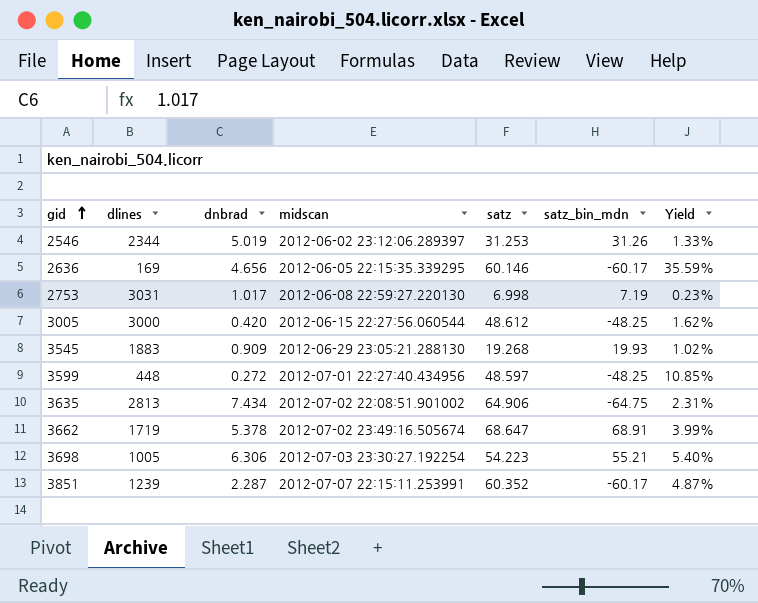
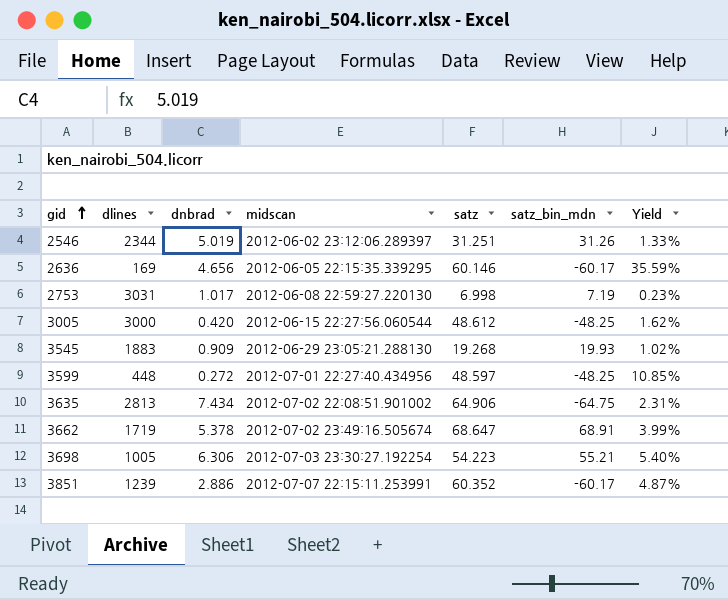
2546 | satz: 31.253 -> 31.251
3851 | dnbrad: 2.287 -> 2.886

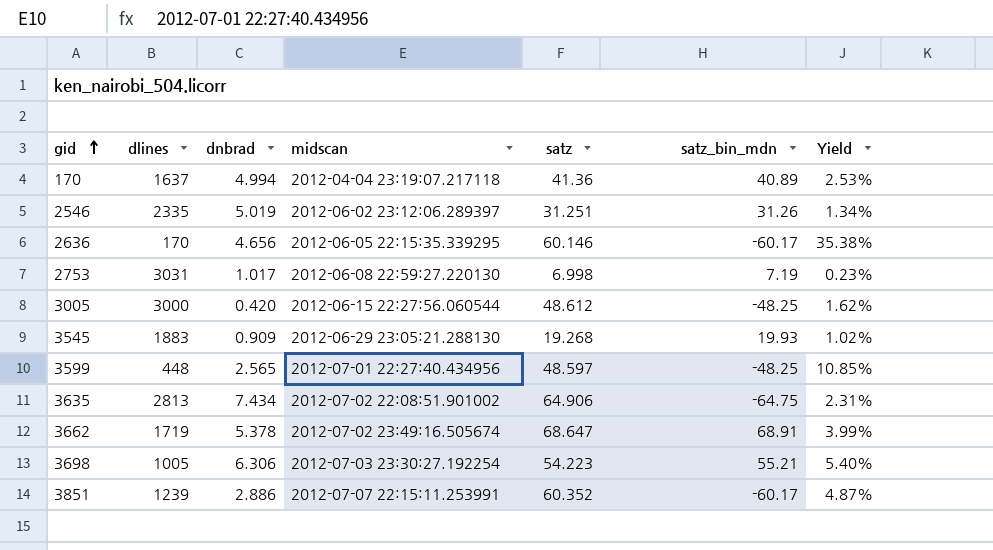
row 170: none -> 1637 | 4.994 | 2012-04-04 23:19:07.217118 | 41.36 | 40.89 | 2.53%
2546 | dlines: 2344 -> 2335
2546 | Yield: 1.33% -> 1.34%
2636 | dlines: 169 -> 170
2636 | Yield: 35.59% -> 35.38%
3599 | dnbrad: 0.272 -> 2.565

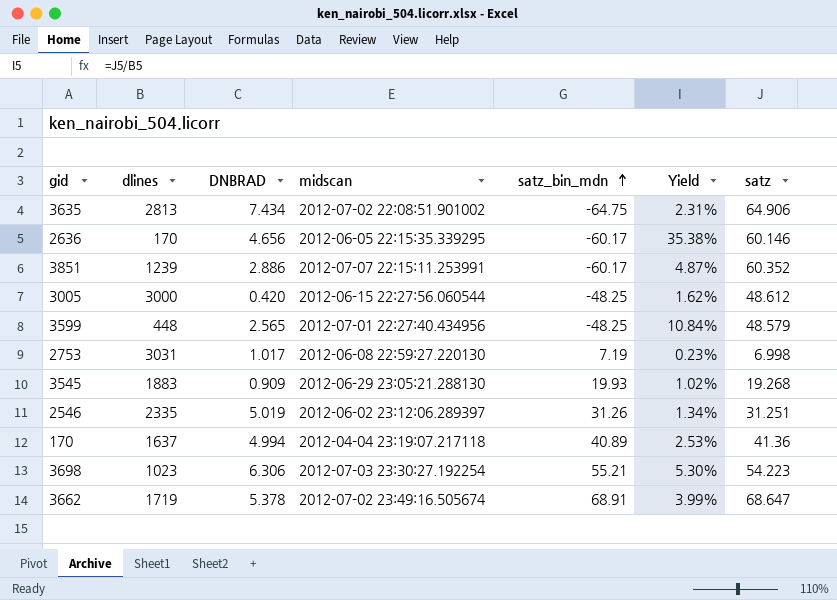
row order: gid ascending -> satz_bin_mdn ascending
column name: dnbrad -> DNBRAD
column satz | position: 5 -> 7
3599 | Yield: 10.85% -> 10.84%
3599 | satz: 48.597 -> 48.579
3698 | dlines: 1005 -> 1023
3698 | Yield: 5.40% -> 5.30%

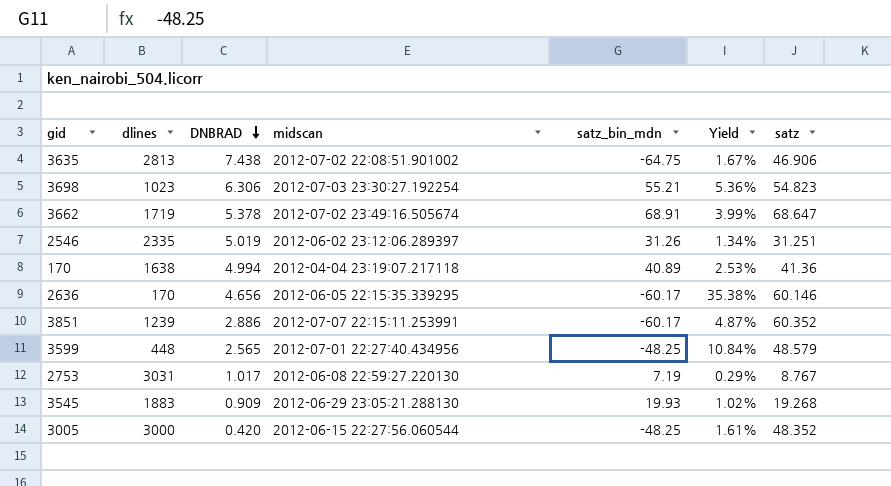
row order: satz_bin_mdn ascending -> DNBRAD descending
3635 | DNBRAD: 7.434 -> 7.438
3635 | Yield: 2.31% -> 1.67%
3635 | satz: 64.906 -> 46.906
3698 | Yield: 5.30% -> 5.36%
3698 | satz: 54.223 -> 54.823
170 | dlines: 1637 -> 1638
2753 | Yield: 0.23% -> 0.29%
2753 | satz: 6.998 -> 8.767
3005 | Yield: 1.62% -> 1.61%
3005 | satz: 48.612 -> 48.352

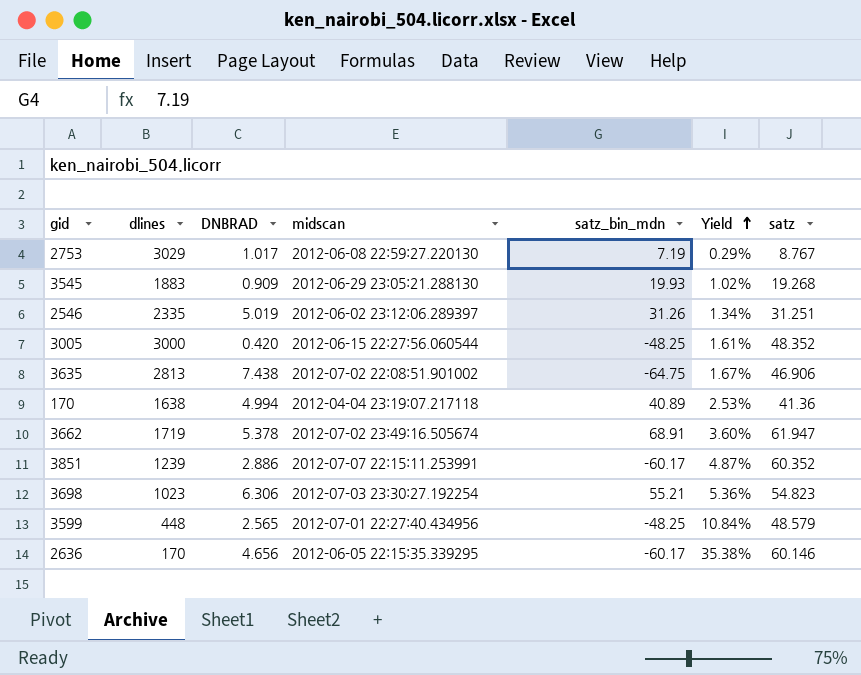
row order: DNBRAD descending -> Yield ascending
2753 | dlines: 3031 -> 3029
3662 | Yield: 3.99% -> 3.60%
3662 | satz: 68.647 -> 61.947

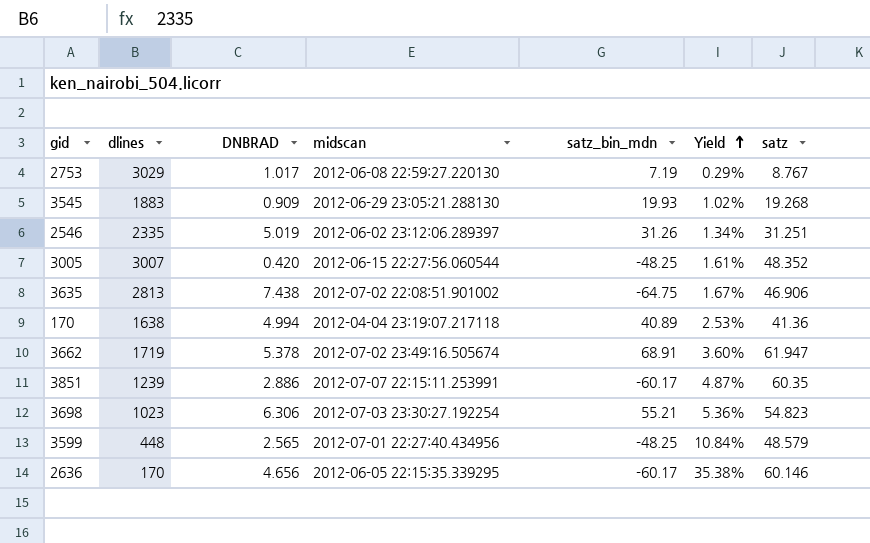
3005 | dlines: 3000 -> 3007
3851 | satz: 60.352 -> 60.35

